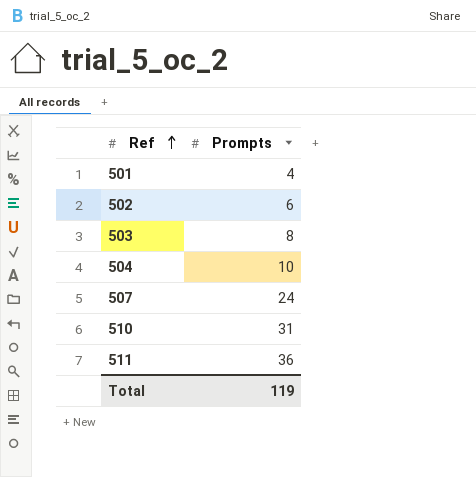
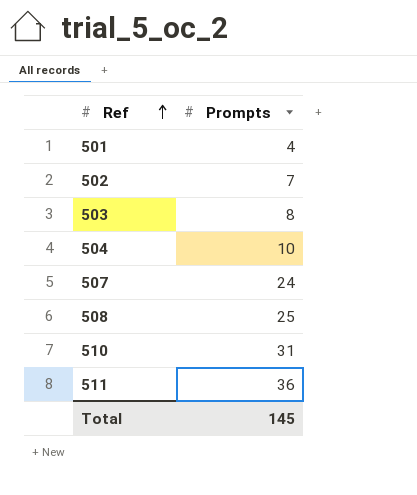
502 | Prompts: 6 -> 7
row 508: none -> 25
Total | Prompts: 119 -> 145

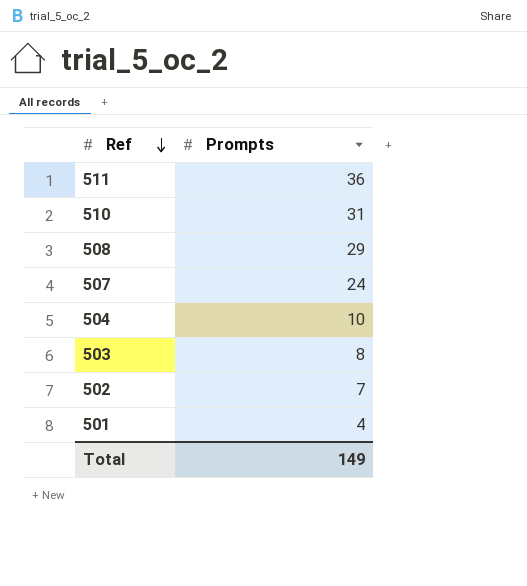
row order: Ref ascending -> Ref descending
508 | Prompts: 25 -> 29
Total | Prompts: 145 -> 149

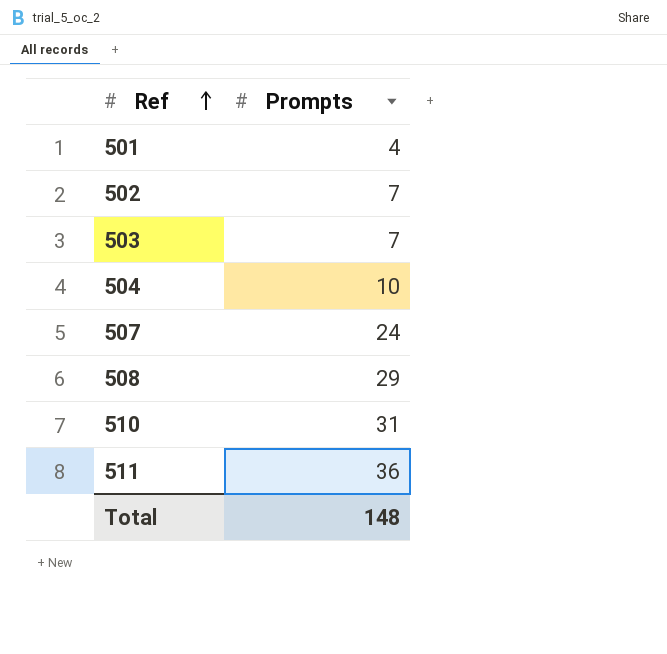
row order: Ref descending -> Ref ascending
503 | Prompts: 8 -> 7
Total | Prompts: 149 -> 148

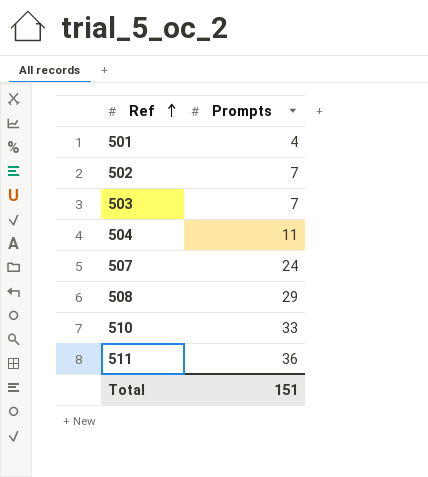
504 | Prompts: 10 -> 11
510 | Prompts: 31 -> 33
Total | Prompts: 148 -> 151

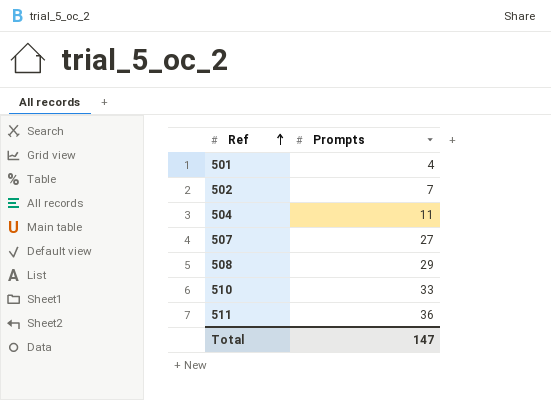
row 503: 7 -> none
507 | Prompts: 24 -> 27
Total | Prompts: 151 -> 147

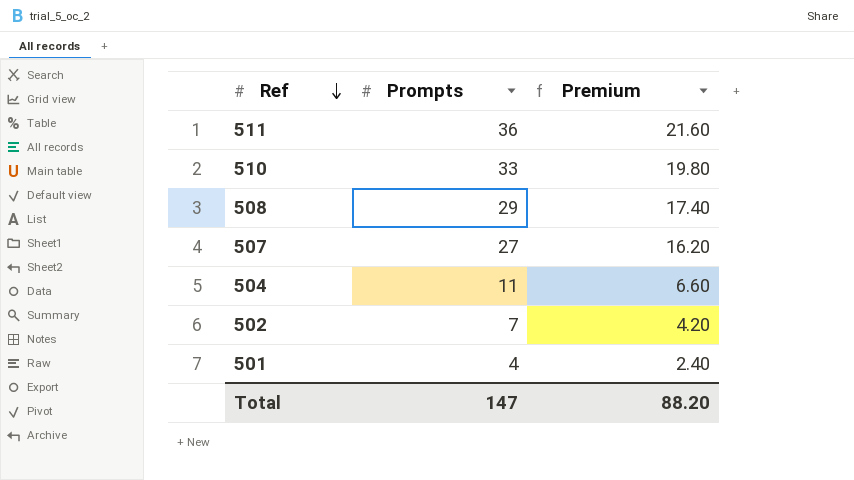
row order: Ref ascending -> Ref descending
column Premium | formula: none -> [Prompts] * 0.6

